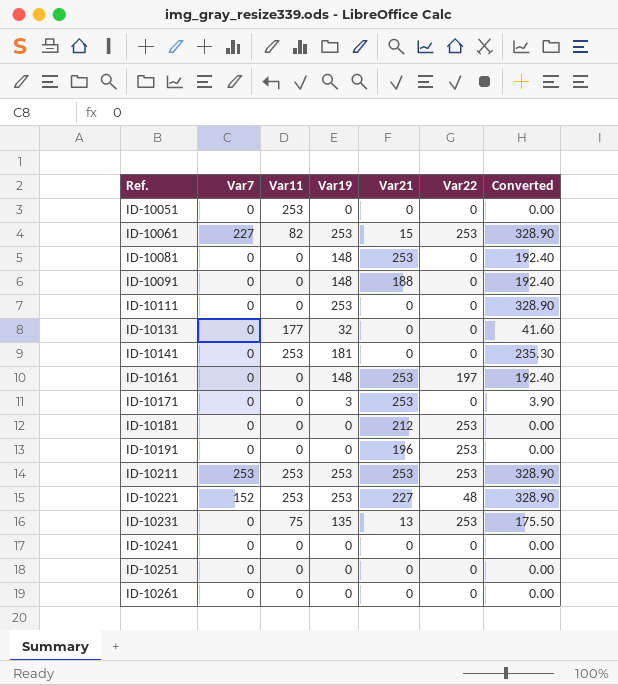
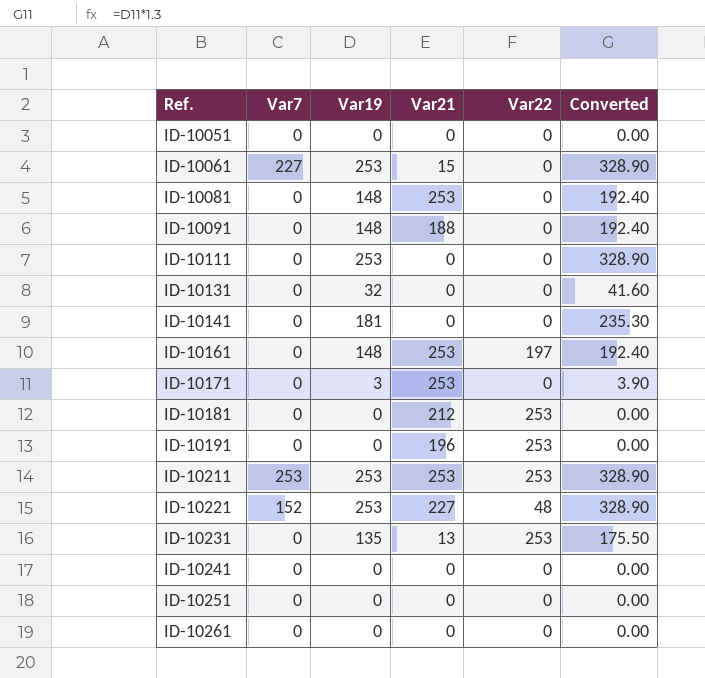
column Var11 | position: 3 -> none
ID-10061 | Var22: 253 -> 0

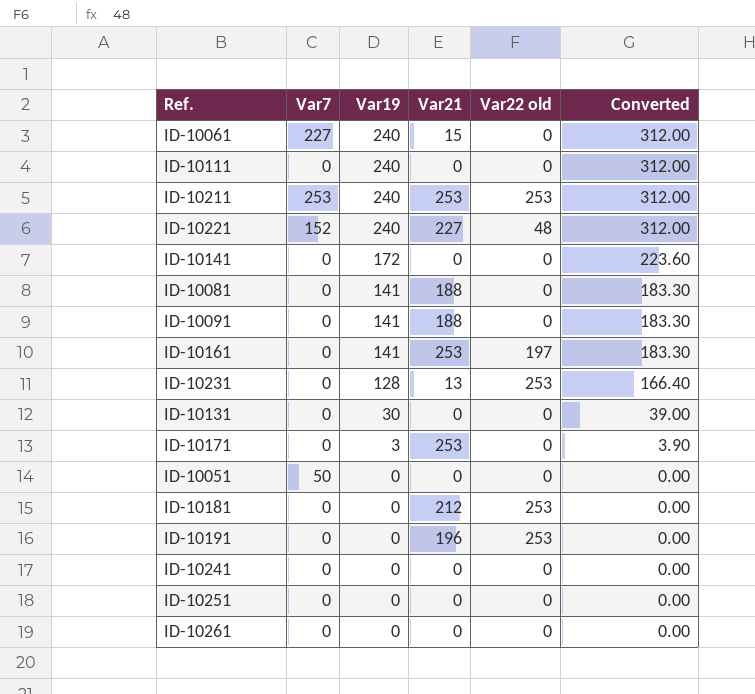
row order: Ref. ascending -> Var19 descending
column name: Var22 -> Var22 old
ID-10061 | Var19: 253 -> 240
ID-10061 | Converted: 328.90 -> 312.00
ID-10111 | Var19: 253 -> 240
ID-10111 | Converted: 328.90 -> 312.00
ID-10211 | Var19: 253 -> 240
ID-10211 | Converted: 328.90 -> 312.00
ID-10221 | Var19: 253 -> 240
ID-10221 | Converted: 328.90 -> 312.00
ID-10141 | Var19: 181 -> 172
ID-10141 | Converted: 235.30 -> 223.60
ID-10081 | Var19: 148 -> 141
ID-10081 | Var21: 253 -> 188
ID-10081 | Converted: 192.40 -> 183.30
ID-10091 | Var19: 148 -> 141
ID-10091 | Converted: 192.40 -> 183.30
ID-10161 | Var19: 148 -> 141
ID-10161 | Converted: 192.40 -> 183.30
ID-10231 | Var19: 135 -> 128
ID-10231 | Converted: 175.50 -> 166.40
ID-10131 | Var19: 32 -> 30
ID-10131 | Converted: 41.60 -> 39.00
ID-10051 | Var7: 0 -> 50

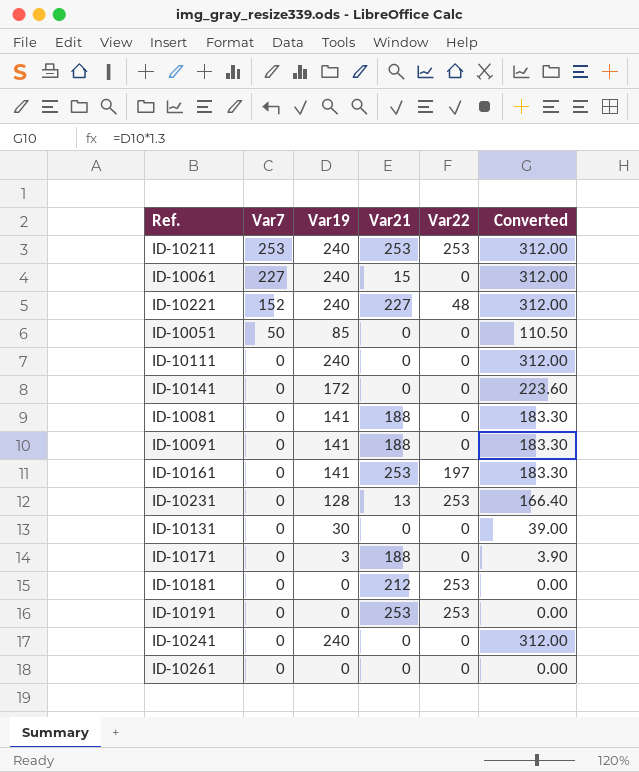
row order: Var19 descending -> Var7 descending
column name: Var22 old -> Var22
row ID-10251: 0 | 0 | 0 | 0 | 0.00 -> none
ID-10051 | Var19: 0 -> 85
ID-10051 | Converted: 0.00 -> 110.50
ID-10171 | Var21: 253 -> 188
ID-10191 | Var21: 196 -> 253
ID-10241 | Var19: 0 -> 240
ID-10241 | Converted: 0.00 -> 312.00

